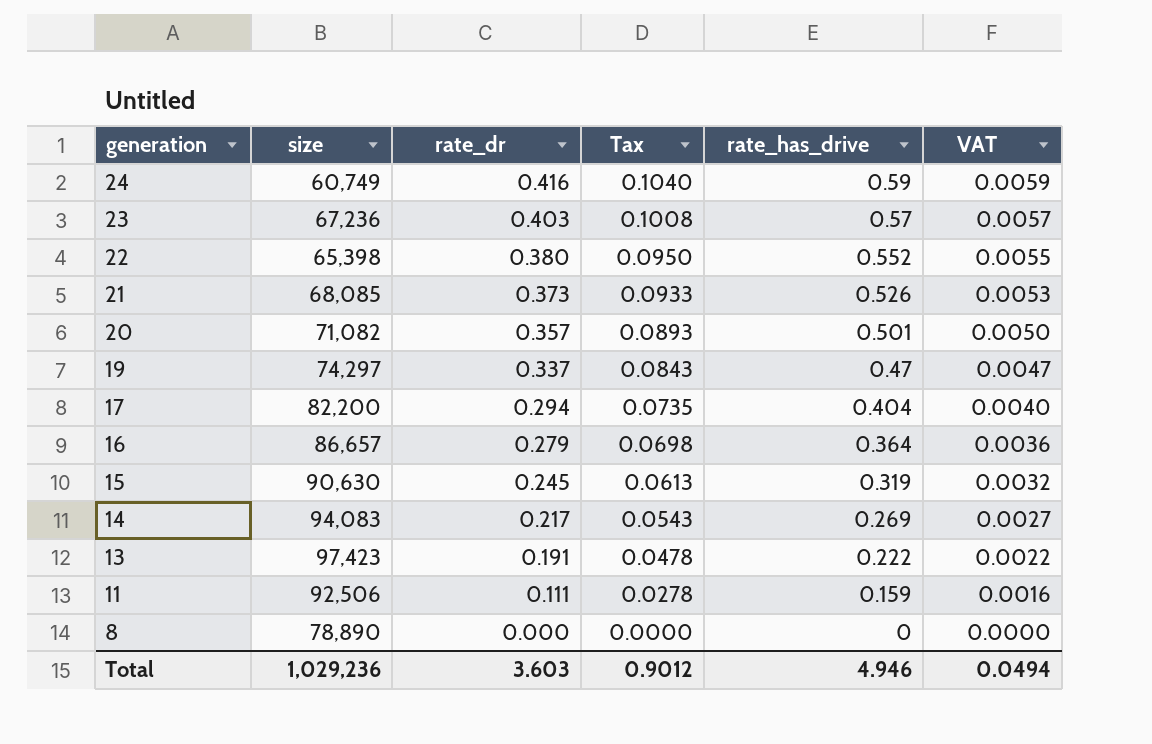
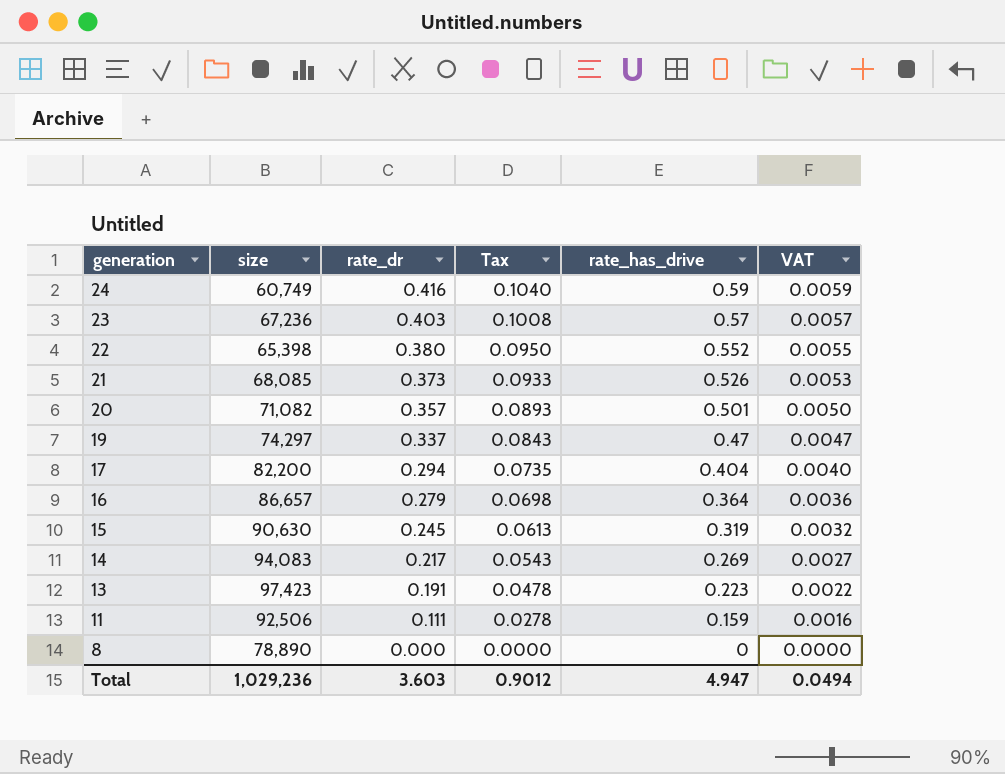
13 | rate_has_drive: 0.222 -> 0.223
Total | rate_has_drive: 4.946 -> 4.947

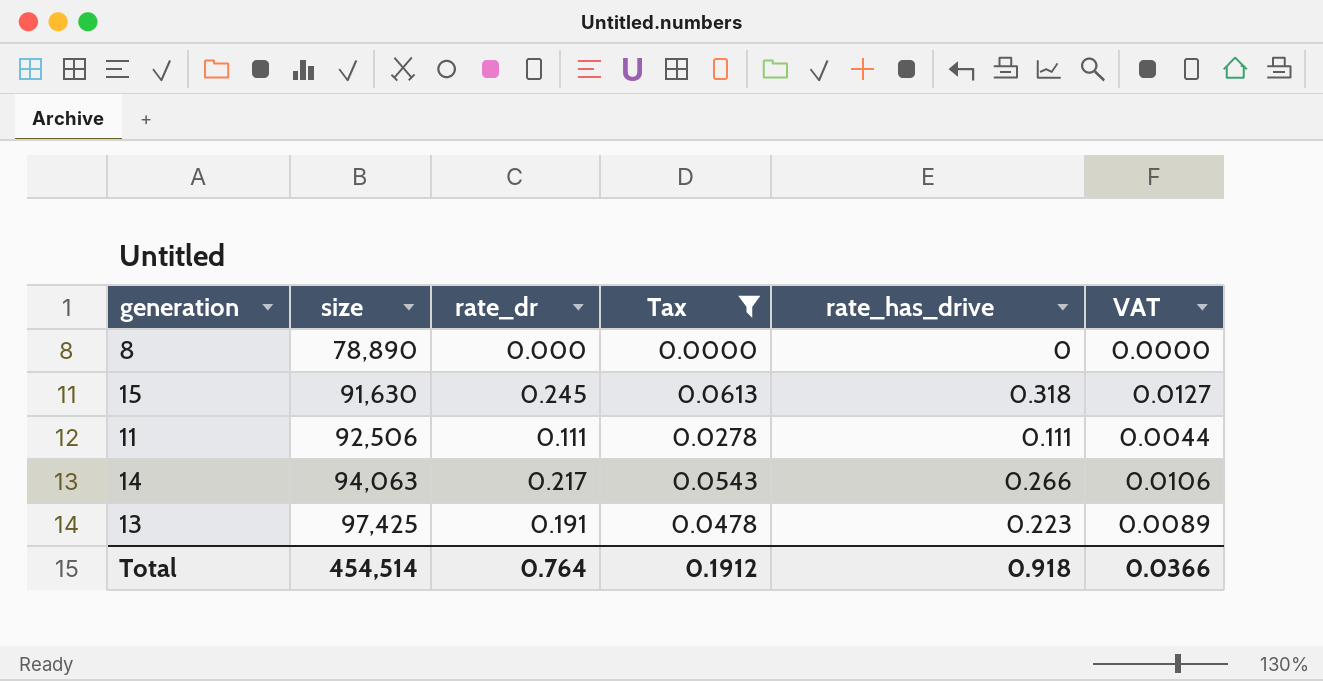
filter: none -> Tax <= 0.0613
row order: generation descending -> size ascending
column VAT | formula: [rate_has_drive] * 0.01 -> [rate_has_drive] * 0.04
15 | size: 90,630 -> 91,630
15 | rate_has_drive: 0.319 -> 0.318
11 | rate_has_drive: 0.159 -> 0.111
14 | size: 94,083 -> 94,063
14 | rate_has_drive: 0.269 -> 0.266
13 | size: 97,423 -> 97,425
Total | size: 1,029,236 -> 454,514
Total | rate_dr: 3.603 -> 0.764
Total | Tax: 0.9012 -> 0.1912
Total | rate_has_drive: 4.947 -> 0.918
Total | VAT: 0.0494 -> 0.0366

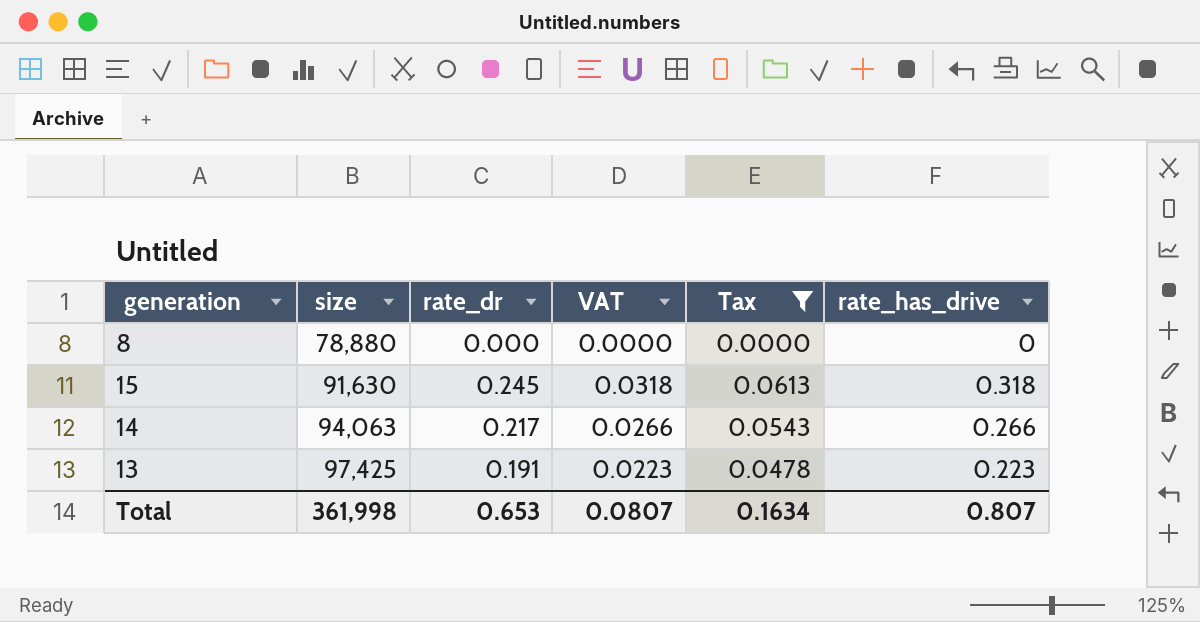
column VAT | formula: [rate_has_drive] * 0.04 -> [rate_has_drive] * 0.1
column VAT | position: 6 -> 4
row 11: 92,506 | 0.111 | 0.0278 | 0.111 | 0.0044 -> none
8 | size: 78,890 -> 78,880
Total | size: 454,514 -> 361,998
Total | rate_dr: 0.764 -> 0.653
Total | VAT: 0.0366 -> 0.0807
Total | Tax: 0.1912 -> 0.1634
Total | rate_has_drive: 0.918 -> 0.807

